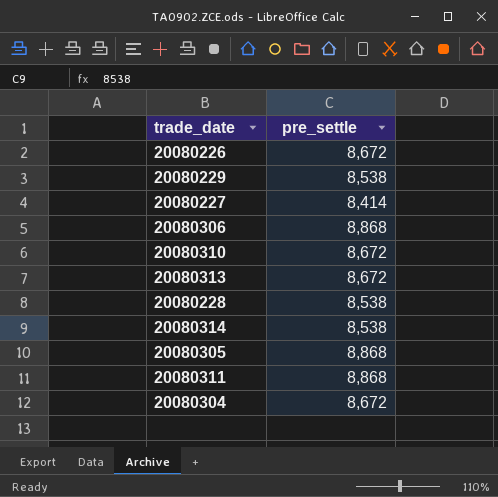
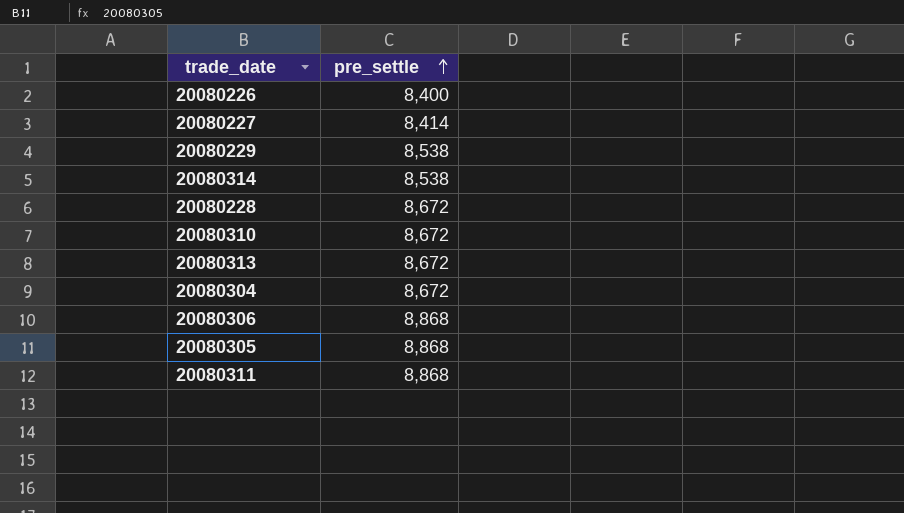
row order: none -> pre_settle ascending
20080226 | pre_settle: 8,672 -> 8,400
20080228 | pre_settle: 8,538 -> 8,672

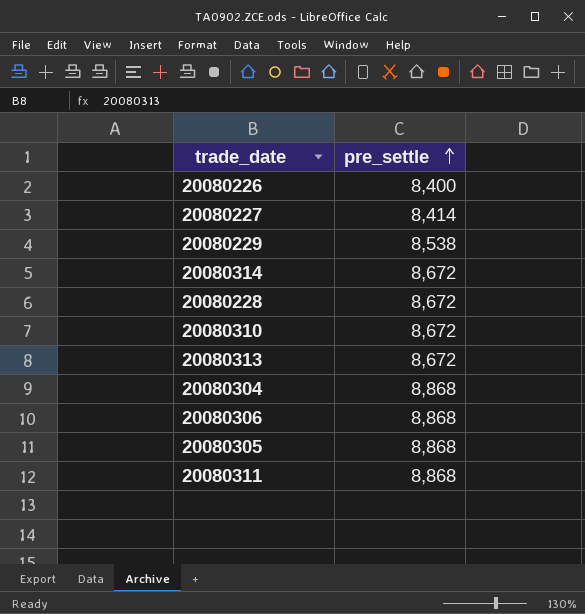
20080314 | pre_settle: 8,538 -> 8,672
20080304 | pre_settle: 8,672 -> 8,868

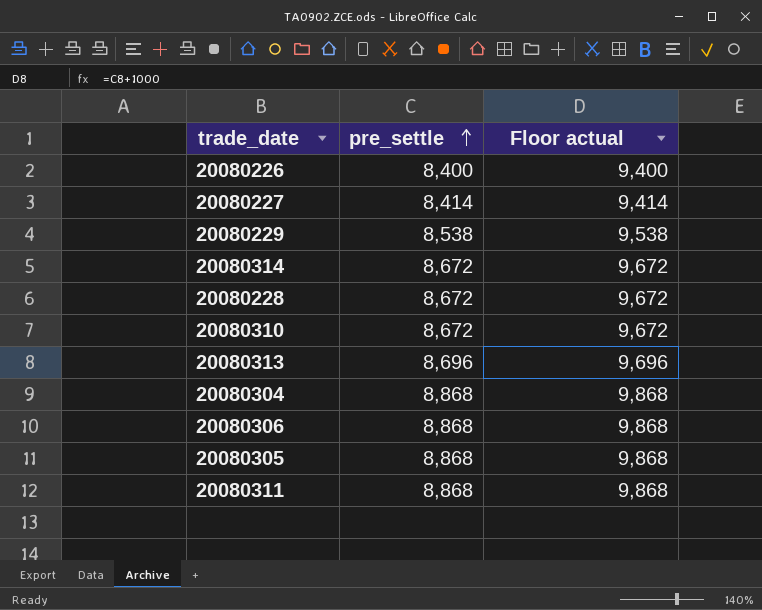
column Floor actual | formula: none -> [pre_settle] + 1000
20080313 | pre_settle: 8,672 -> 8,696

